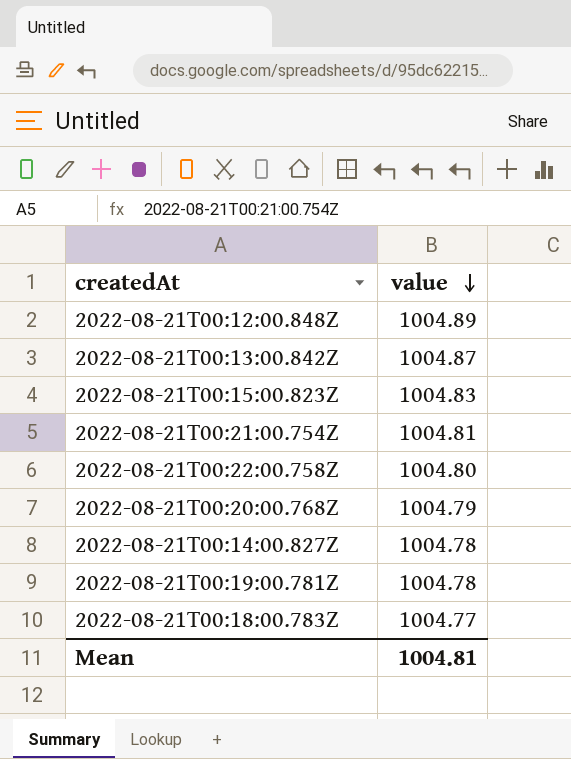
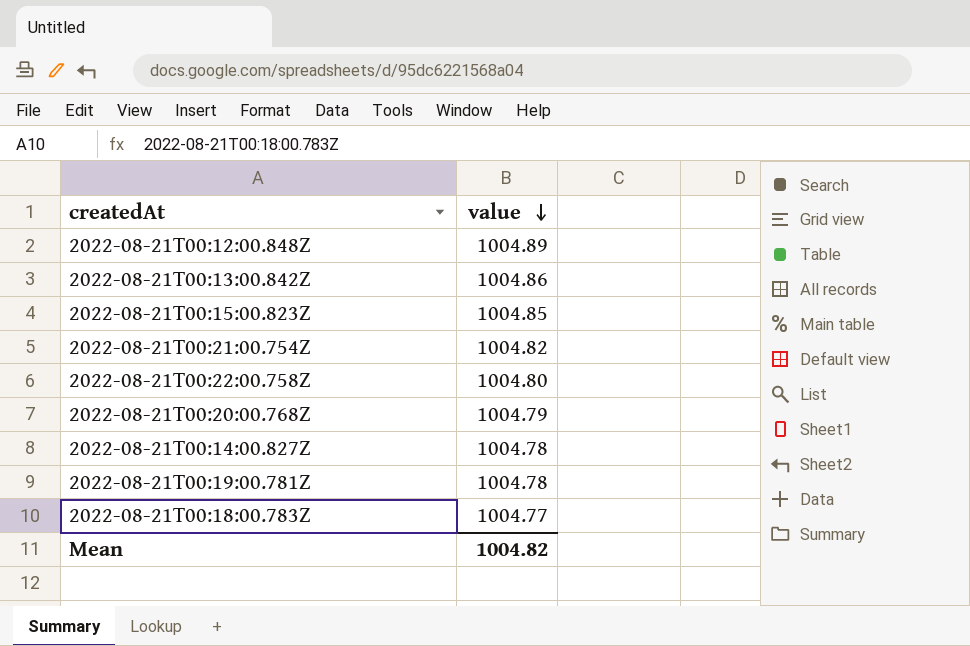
2022-08-21T00:13:00.842Z | value: 1004.87 -> 1004.86
2022-08-21T00:15:00.823Z | value: 1004.83 -> 1004.85
2022-08-21T00:21:00.754Z | value: 1004.81 -> 1004.82
Mean | value: 1004.81 -> 1004.82

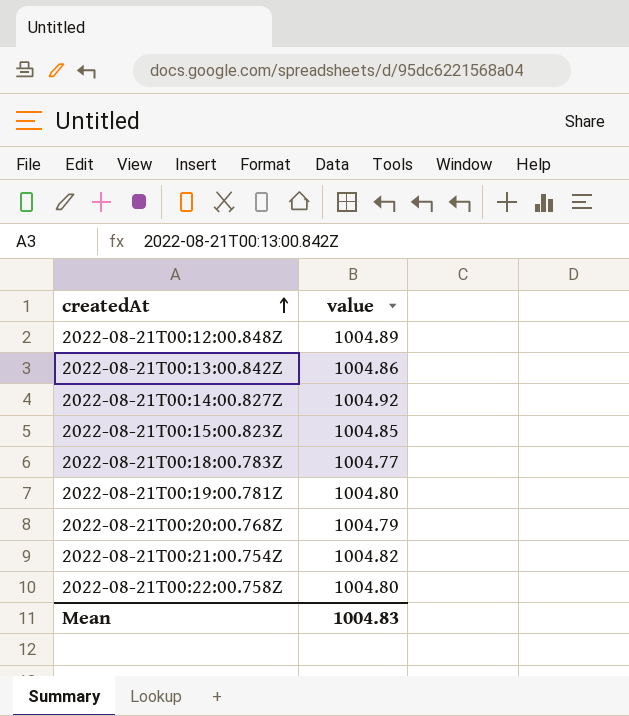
row order: value descending -> createdAt ascending
2022-08-21T00:14:00.827Z | value: 1004.78 -> 1004.92
2022-08-21T00:19:00.781Z | value: 1004.78 -> 1004.80
Mean | value: 1004.82 -> 1004.83

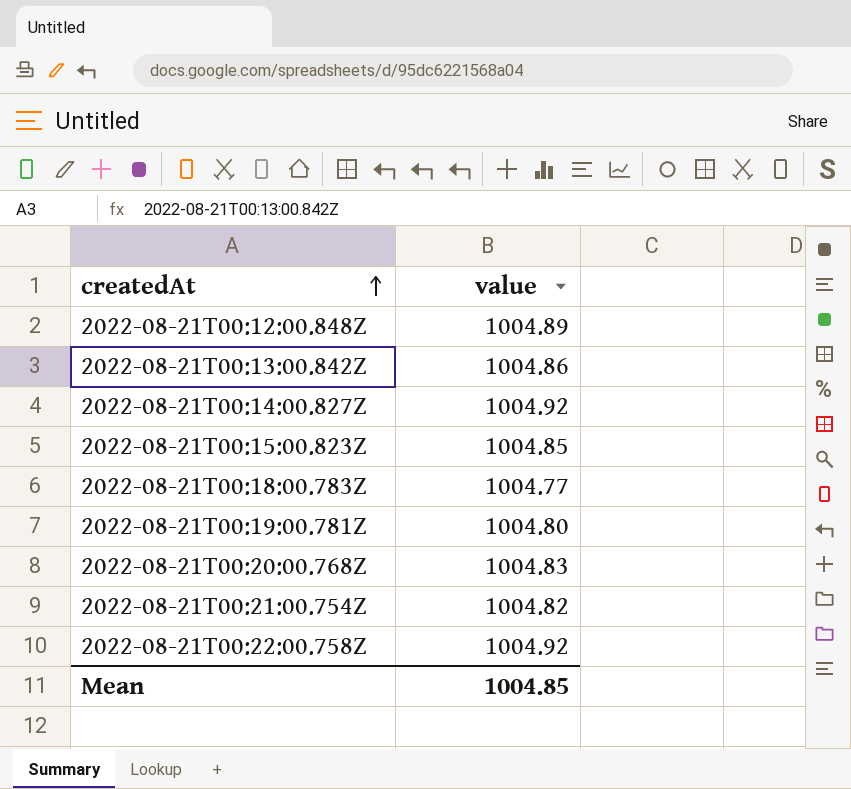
2022-08-21T00:20:00.768Z | value: 1004.79 -> 1004.83
2022-08-21T00:22:00.758Z | value: 1004.80 -> 1004.92
Mean | value: 1004.83 -> 1004.85

